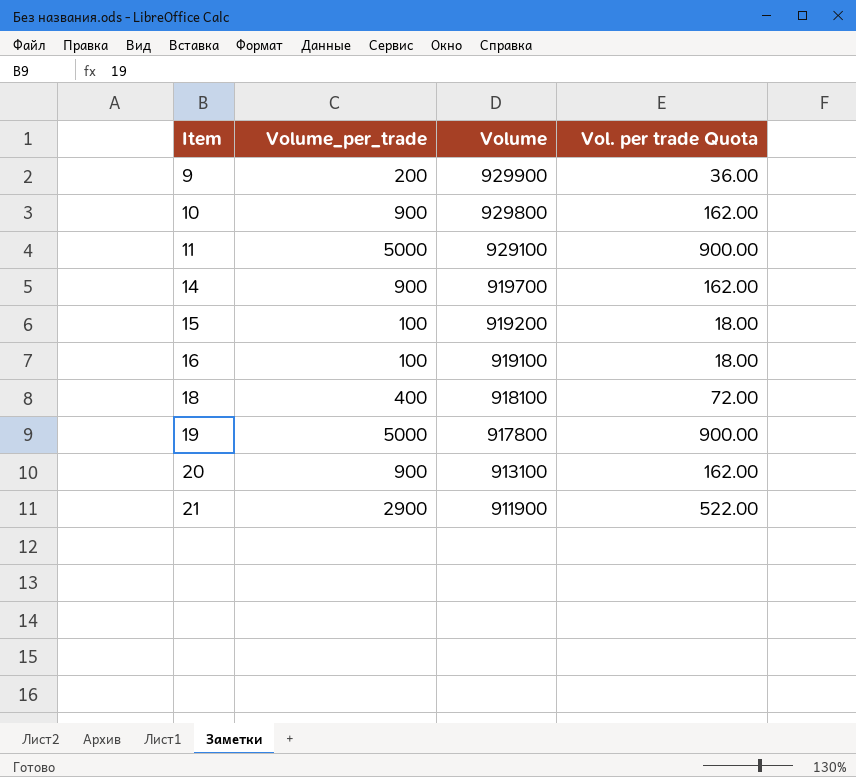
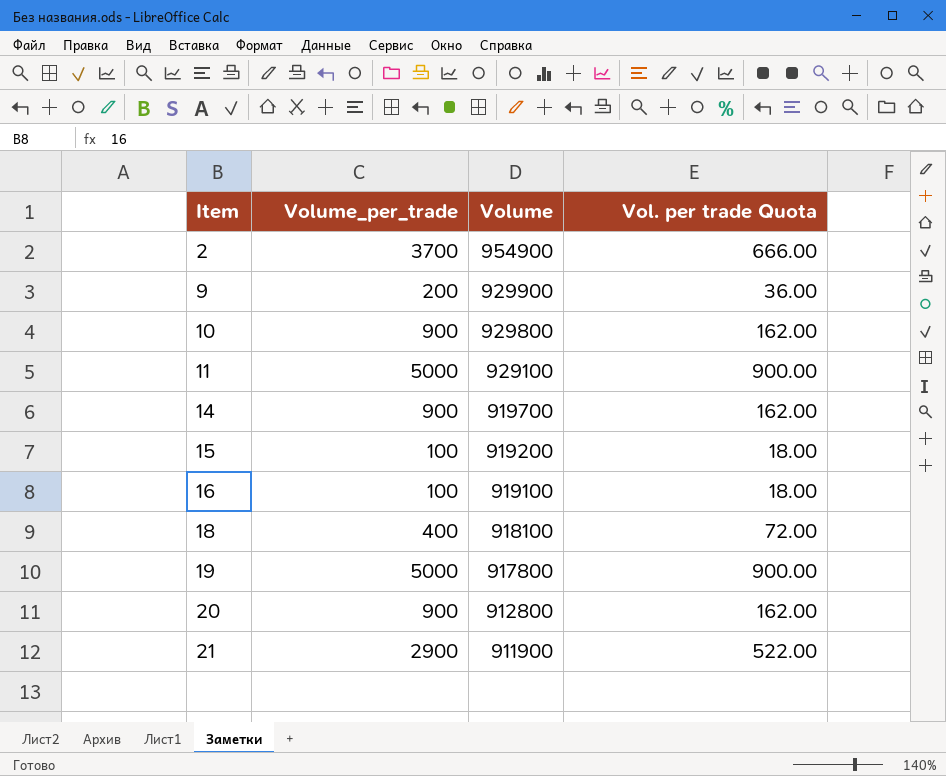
row 2: none -> 3700 | 954900 | 666.00
20 | Volume: 913100 -> 912800

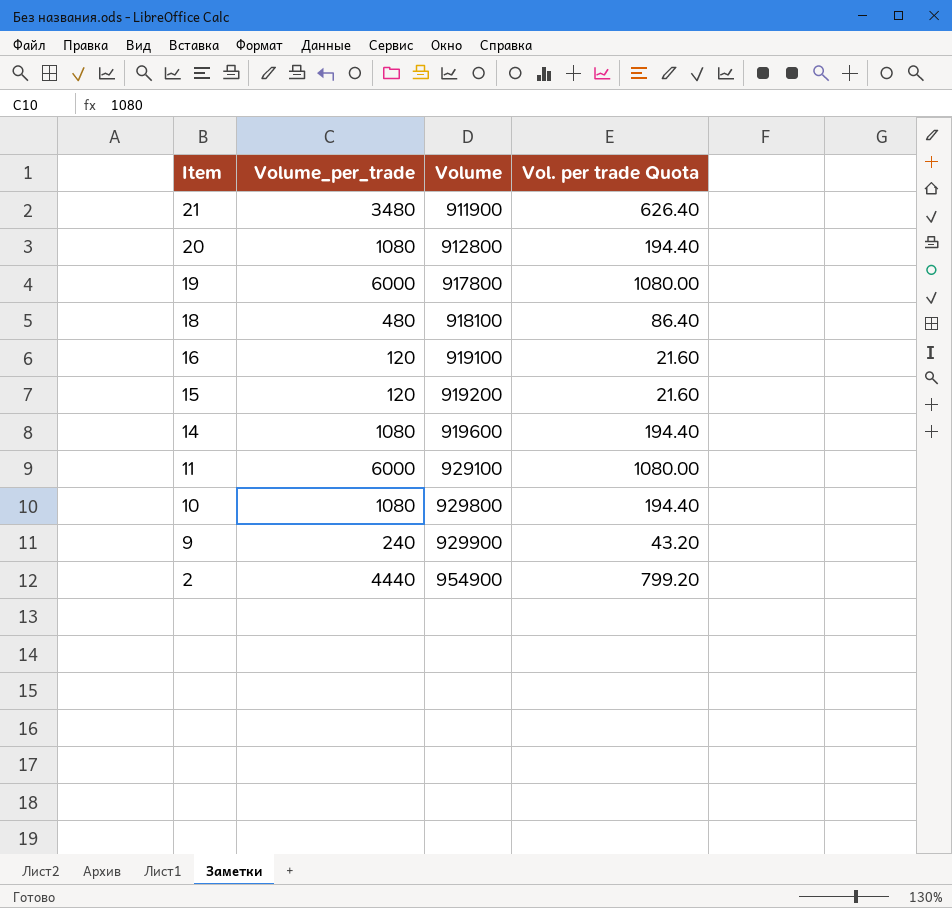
row order: Item ascending -> Item descending
21 | Volume_per_trade: 2900 -> 3480
21 | Vol. per trade Quota: 522.00 -> 626.40
20 | Volume_per_trade: 900 -> 1080
20 | Vol. per trade Quota: 162.00 -> 194.40
19 | Volume_per_trade: 5000 -> 6000
19 | Vol. per trade Quota: 900.00 -> 1080.00
18 | Volume_per_trade: 400 -> 480
18 | Vol. per trade Quota: 72.00 -> 86.40
16 | Volume_per_trade: 100 -> 120
16 | Vol. per trade Quota: 18.00 -> 21.60
15 | Volume_per_trade: 100 -> 120
15 | Vol. per trade Quota: 18.00 -> 21.60
14 | Volume_per_trade: 900 -> 1080
14 | Volume: 919700 -> 919600
14 | Vol. per trade Quota: 162.00 -> 194.40
11 | Volume_per_trade: 5000 -> 6000
11 | Vol. per trade Quota: 900.00 -> 1080.00
10 | Volume_per_trade: 900 -> 1080
10 | Vol. per trade Quota: 162.00 -> 194.40
9 | Volume_per_trade: 200 -> 240
9 | Vol. per trade Quota: 36.00 -> 43.20
2 | Volume_per_trade: 3700 -> 4440
2 | Vol. per trade Quota: 666.00 -> 799.20

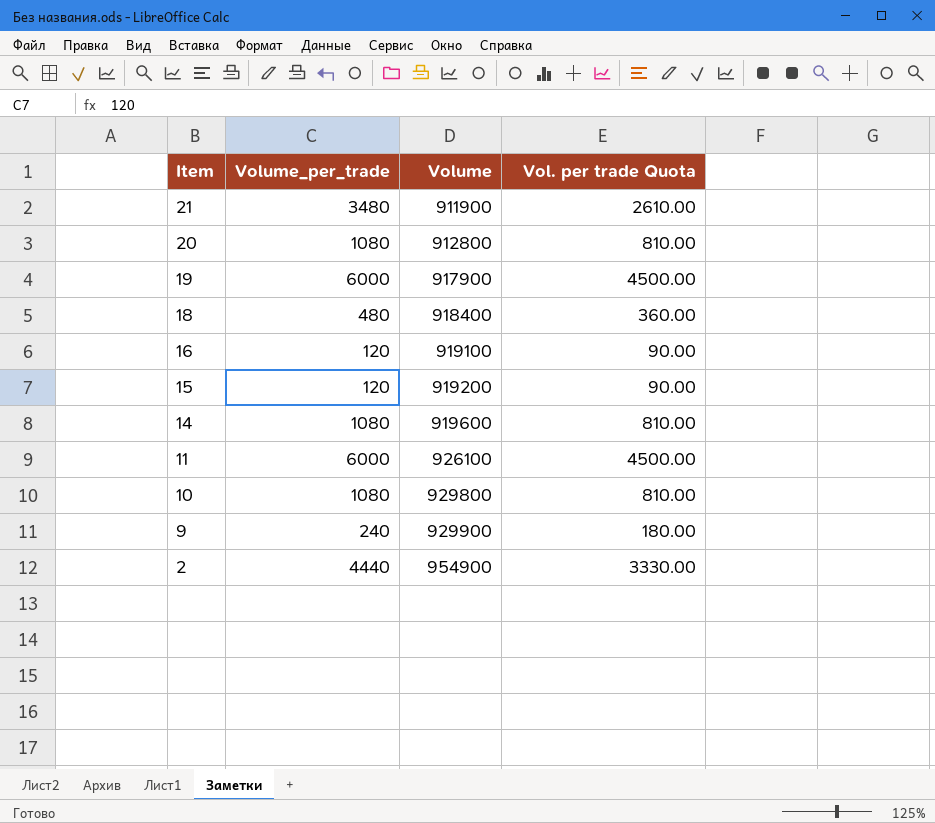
column Vol. per trade Quota | formula: [Volume_per_trade] * 0.18 -> [Volume_per_trade] * 0.75
19 | Volume: 917800 -> 917900
18 | Volume: 918100 -> 918400
11 | Volume: 929100 -> 926100

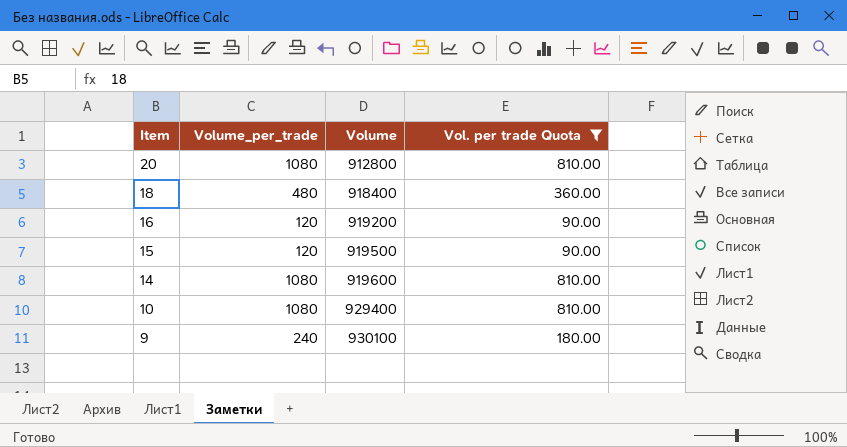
filter: none -> Vol. per trade Quota <= 810.00
16 | Volume: 919100 -> 919200
15 | Volume: 919200 -> 919500
10 | Volume: 929800 -> 929400
9 | Volume: 929900 -> 930100

